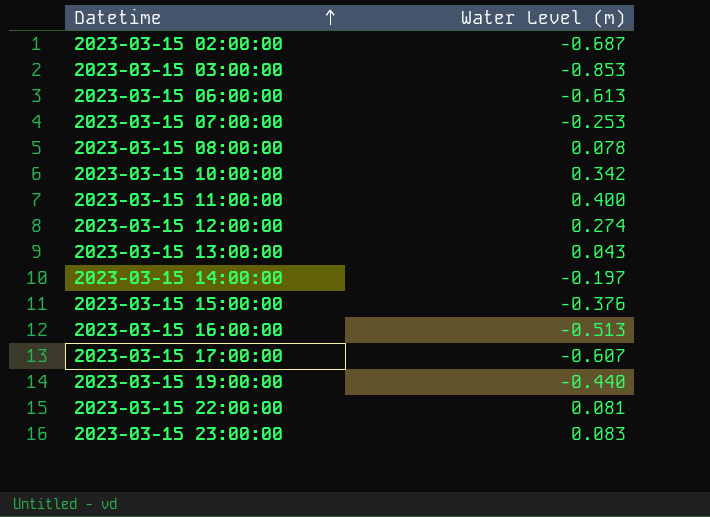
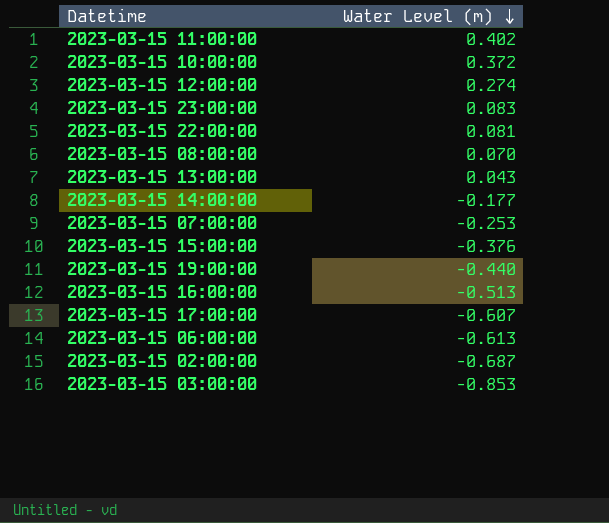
row order: Datetime ascending -> Water Level (m) descending
2023-03-15 11:00:00 | Water Level (m): 0.400 -> 0.402
2023-03-15 10:00:00 | Water Level (m): 0.342 -> 0.372
2023-03-15 08:00:00 | Water Level (m): 0.078 -> 0.070
2023-03-15 14:00:00 | Water Level (m): -0.197 -> -0.177

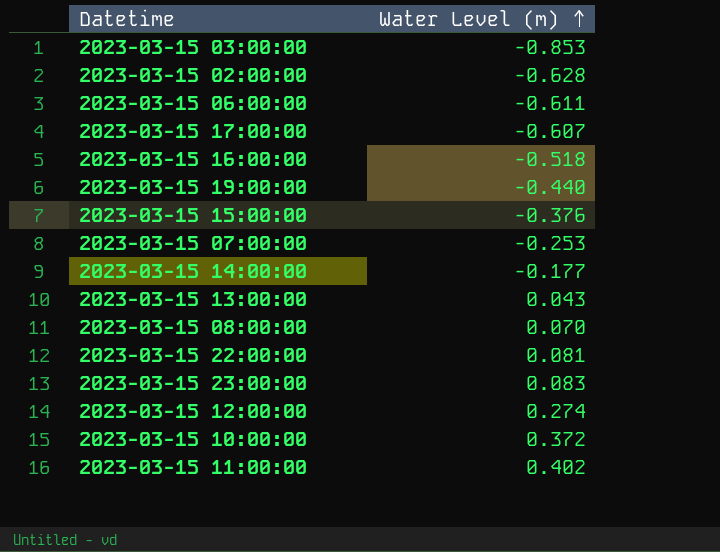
row order: Water Level (m) descending -> Water Level (m) ascending
2023-03-15 02:00:00 | Water Level (m): -0.687 -> -0.628
2023-03-15 06:00:00 | Water Level (m): -0.613 -> -0.611
2023-03-15 16:00:00 | Water Level (m): -0.513 -> -0.518

